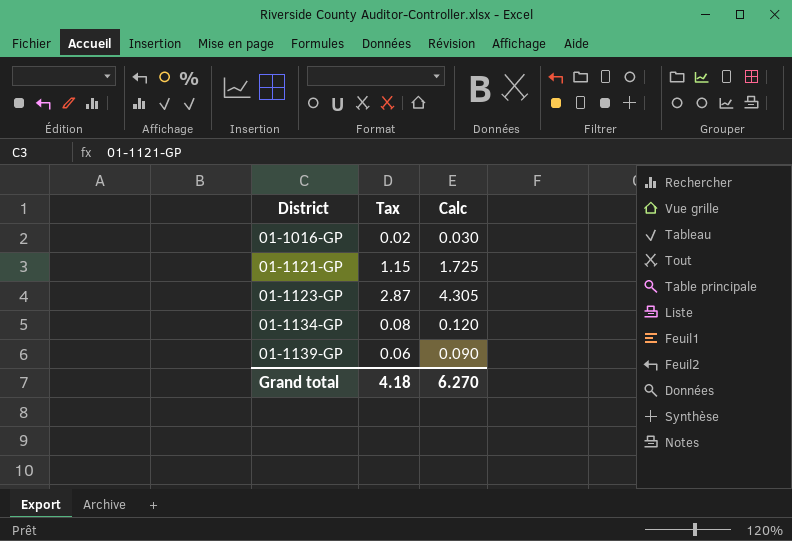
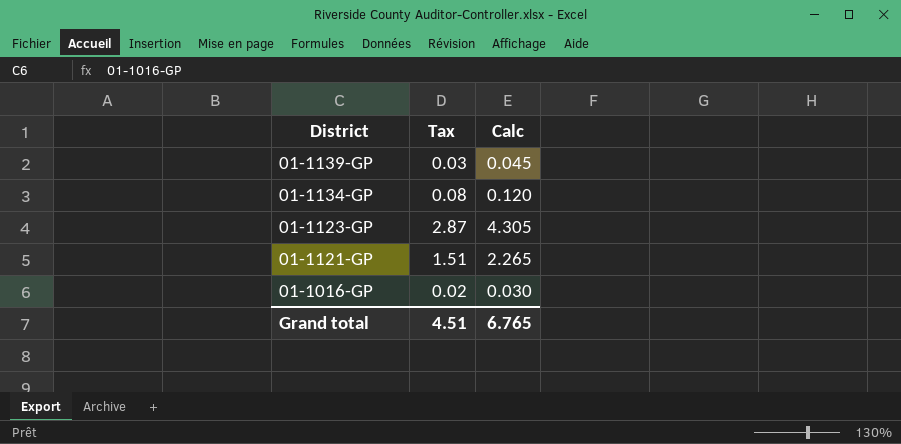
row order: District ascending -> District descending
01-1139-GP | Tax: 0.06 -> 0.03
01-1139-GP | Calc: 0.090 -> 0.045
01-1121-GP | Tax: 1.15 -> 1.51
01-1121-GP | Calc: 1.725 -> 2.265
Grand total | Tax: 4.18 -> 4.51
Grand total | Calc: 6.270 -> 6.765

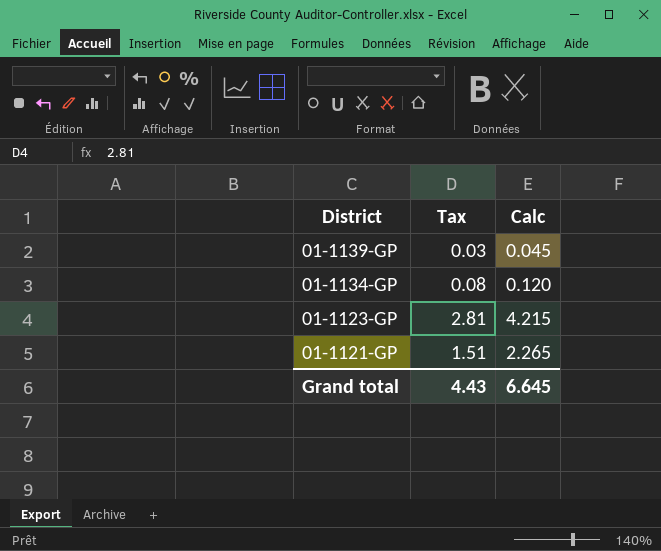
row 01-1016-GP: 0.02 | 0.030 -> none
01-1123-GP | Tax: 2.87 -> 2.81
01-1123-GP | Calc: 4.305 -> 4.215
Grand total | Tax: 4.51 -> 4.43
Grand total | Calc: 6.765 -> 6.645

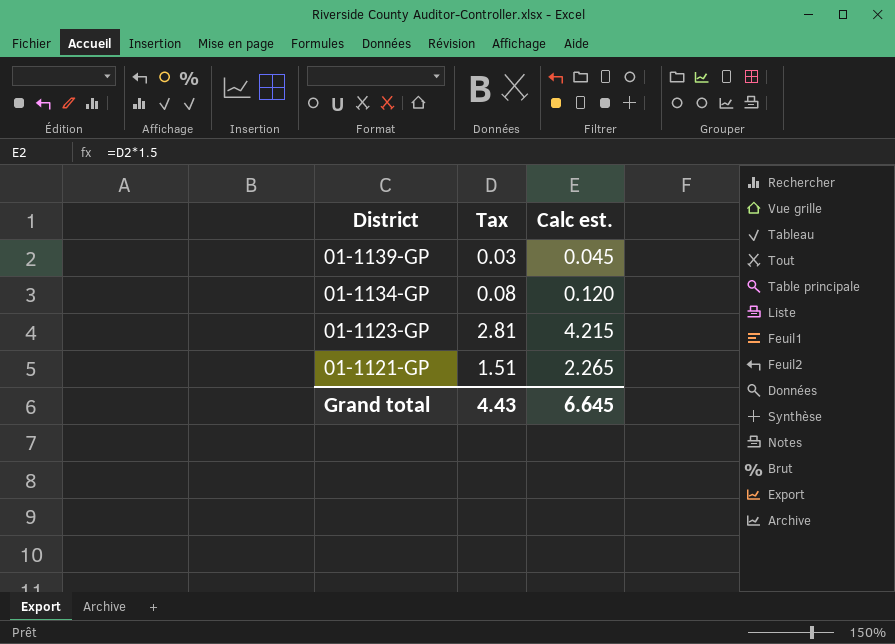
column name: Calc -> Calc est.

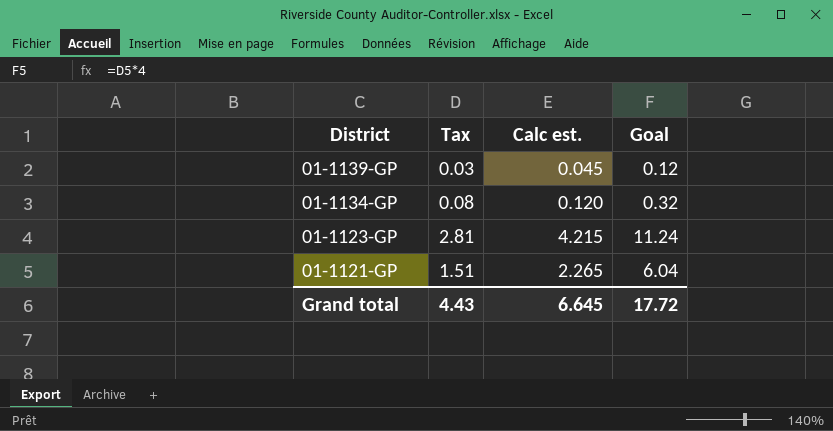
column Goal | formula: none -> [Tax] * 4

